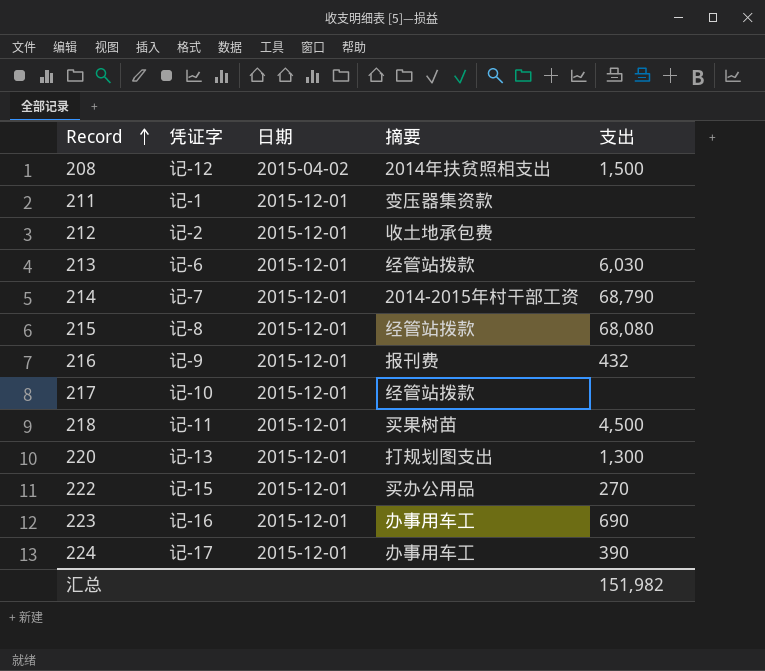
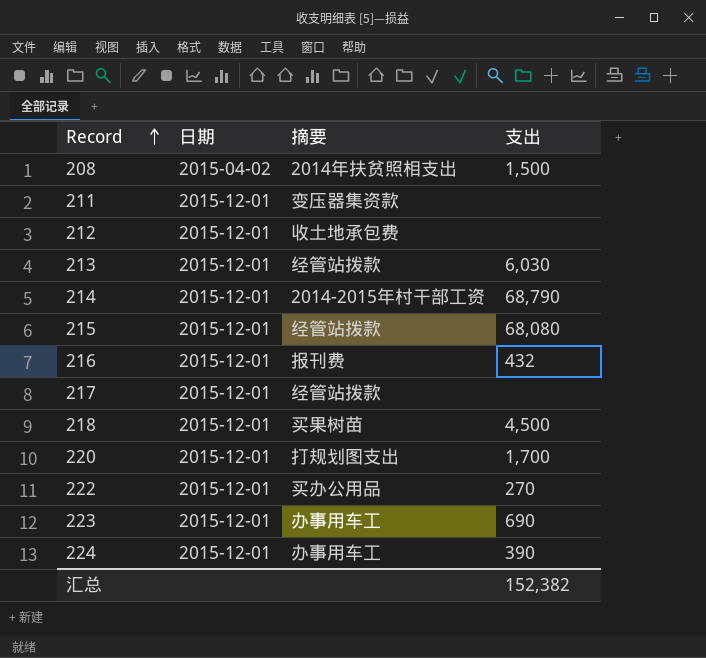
column 凭证字 | position: 2 -> none
220 | 支出: 1,300 -> 1,700
汇总 | 支出: 151,982 -> 152,382

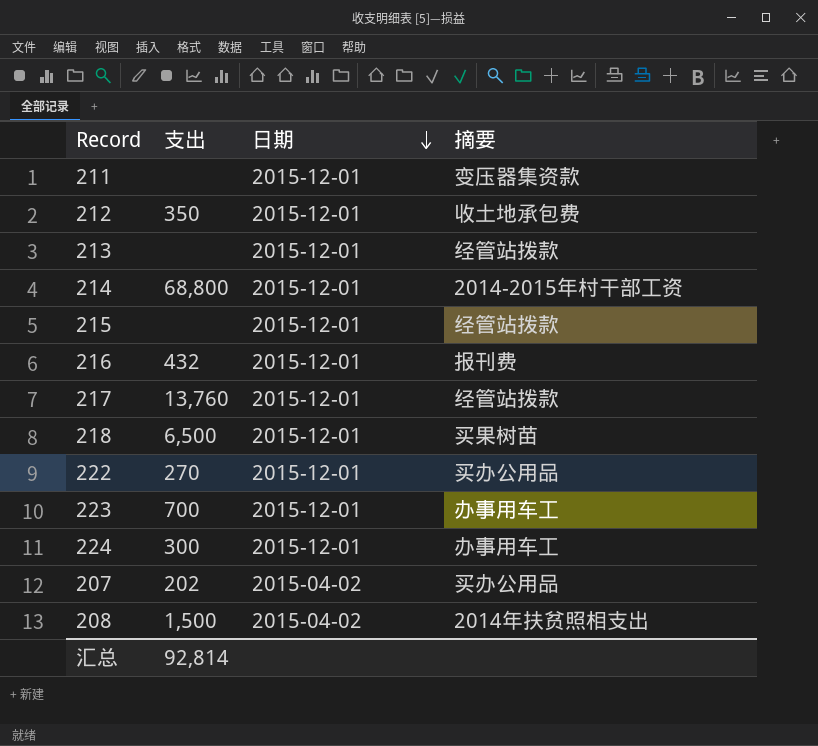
row order: Record ascending -> 日期 descending
column 支出 | position: 4 -> 2
row 220: 2015-12-01 | 打规划图支出 | 1,700 -> none
212 | 支出: none -> 350
213 | 支出: 6,030 -> none
214 | 支出: 68,790 -> 68,800
215 | 支出: 68,080 -> none
217 | 支出: none -> 13,760
218 | 支出: 4,500 -> 6,500
223 | 支出: 690 -> 700
224 | 支出: 390 -> 300
row 207: none -> 202 | 2015-04-02 | 买办公用品
汇总 | 支出: 152,382 -> 92,814

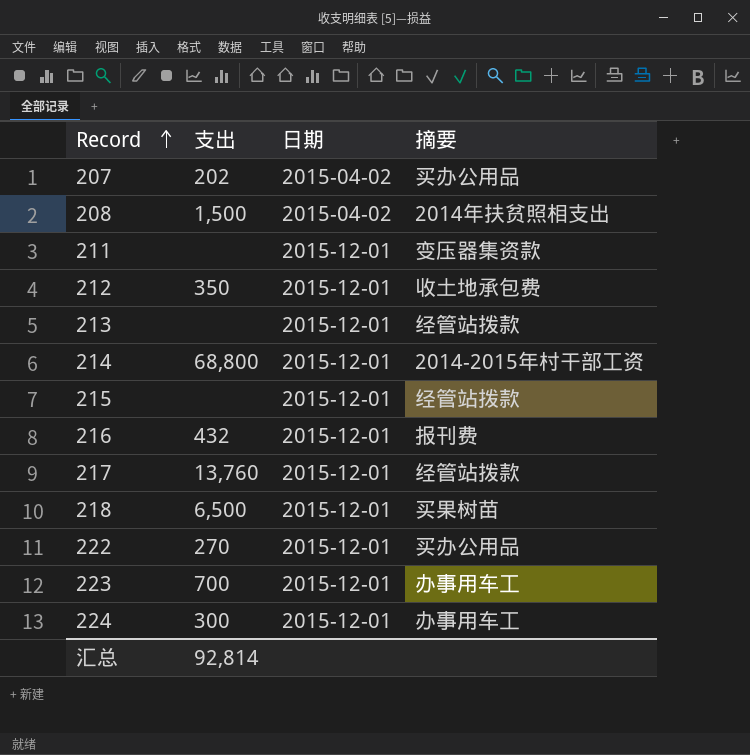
row order: 日期 descending -> Record ascending

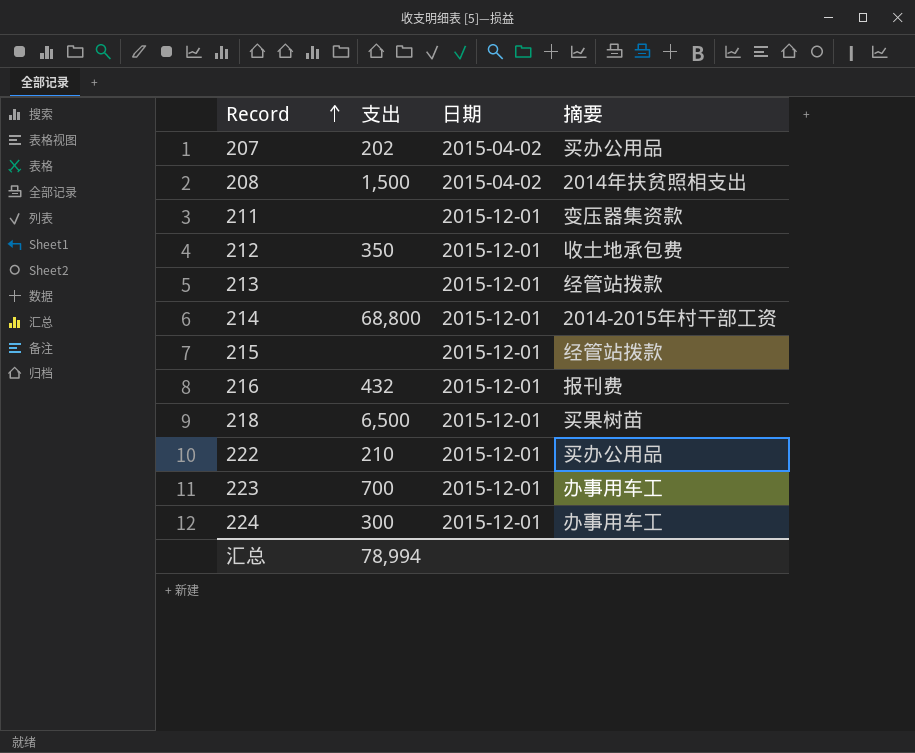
row 217: 13,760 | 2015-12-01 | 经管站拨款 -> none
222 | 支出: 270 -> 210
汇总 | 支出: 92,814 -> 78,994

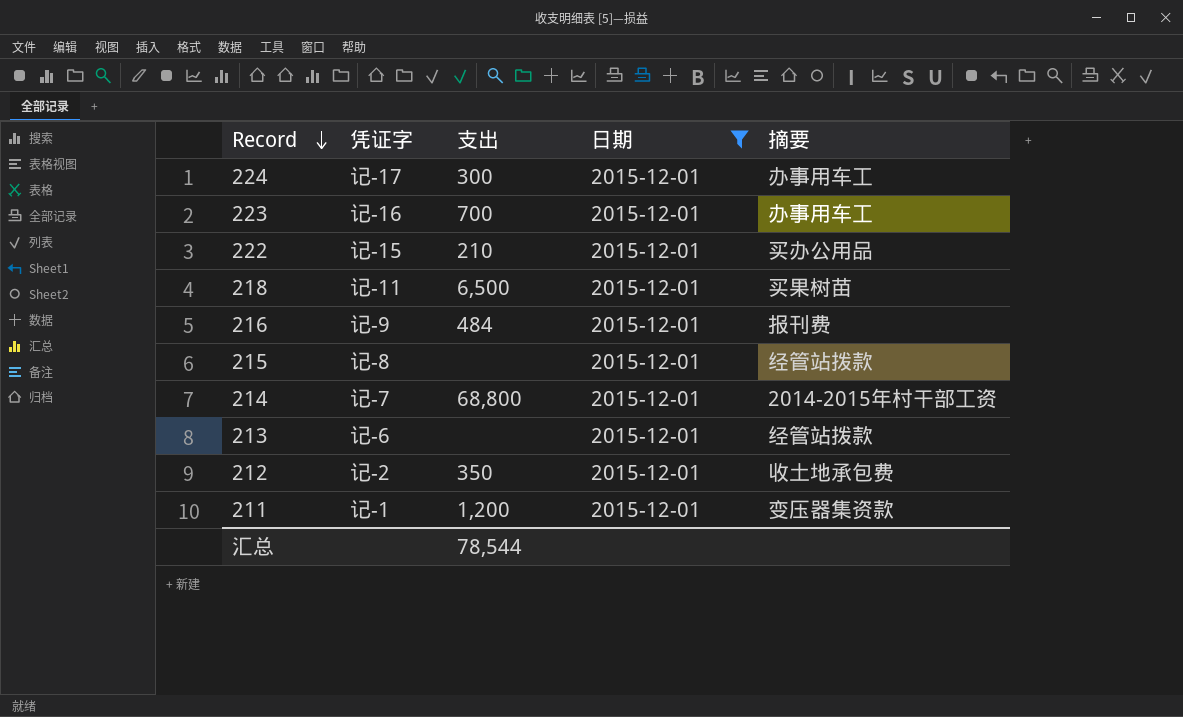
filter: none -> 日期 = 2015-12-01
row order: Record ascending -> Record descending
column 凭证字 | position: none -> 2
216 | 支出: 432 -> 484
211 | 支出: none -> 1,200
汇总 | 支出: 78,994 -> 78,544

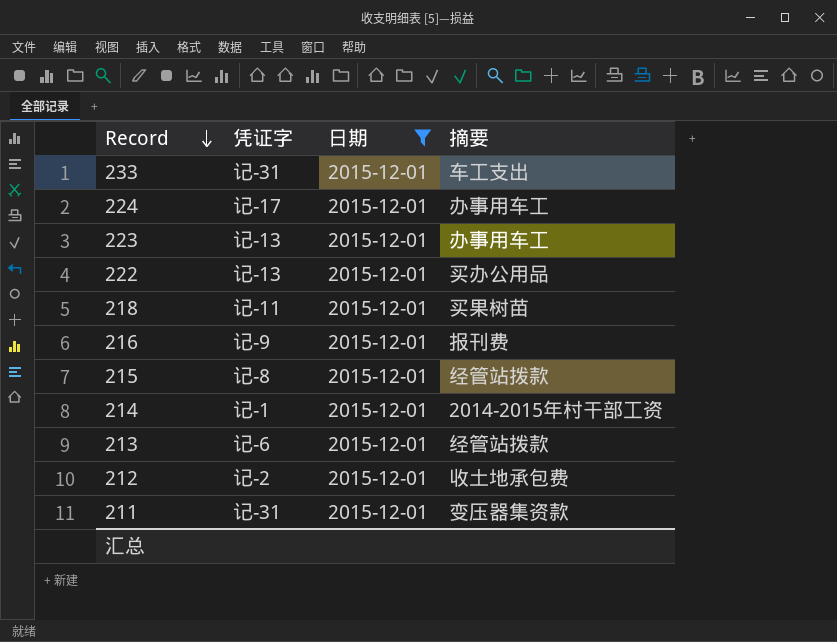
column 支出 | position: 3 -> none
row 233: none -> 记-31 | 2015-12-01 | 车工支出
223 | 凭证字: 记-16 -> 记-13
222 | 凭证字: 记-15 -> 记-13
214 | 凭证字: 记-7 -> 记-1
211 | 凭证字: 记-1 -> 记-31

